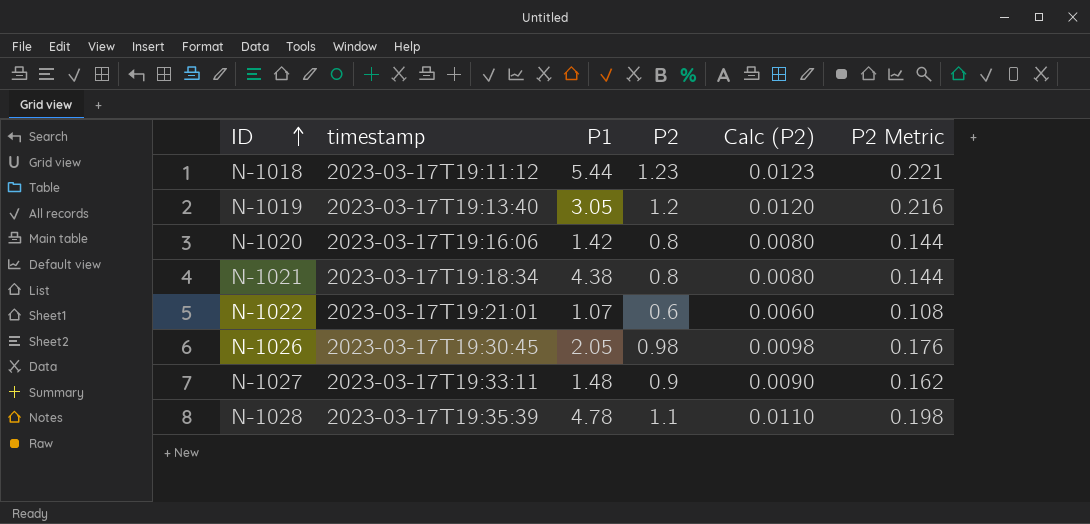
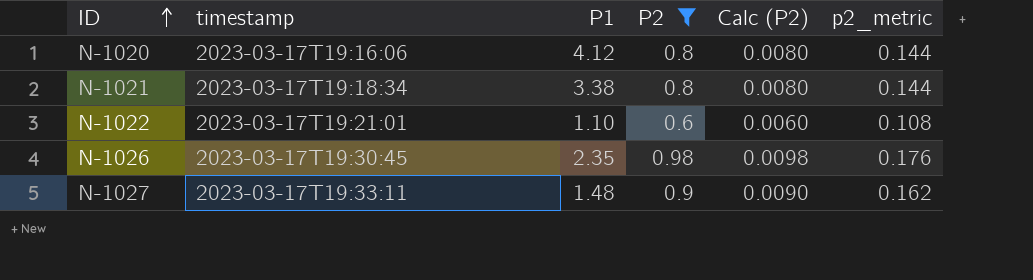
filter: none -> P2 <= 0.98
column name: P2 Metric -> p2_metric
N-1020 | P1: 1.42 -> 4.12
N-1021 | P1: 4.38 -> 3.38
N-1022 | P1: 1.07 -> 1.10
N-1026 | P1: 2.05 -> 2.35

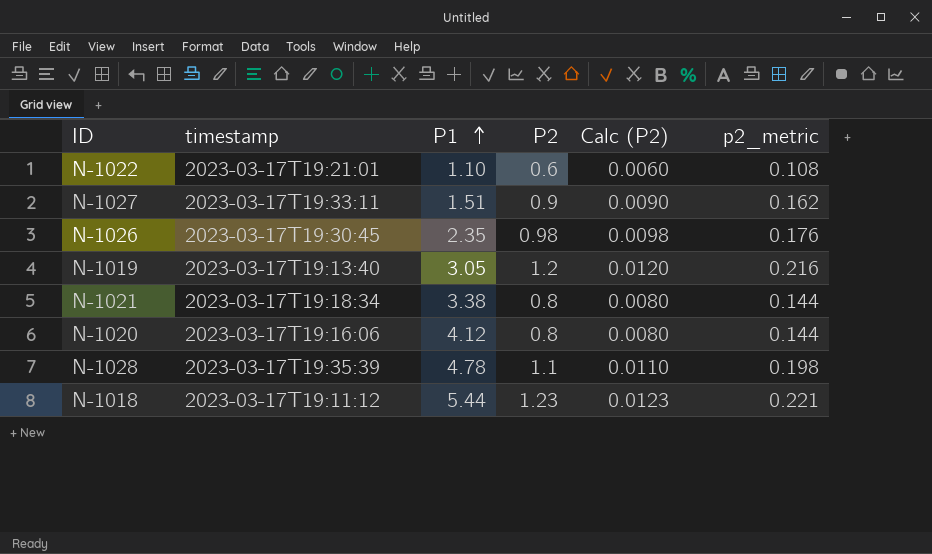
filter: P2 <= 0.98 -> none
row order: ID ascending -> P1 ascending
N-1027 | P1: 1.48 -> 1.51

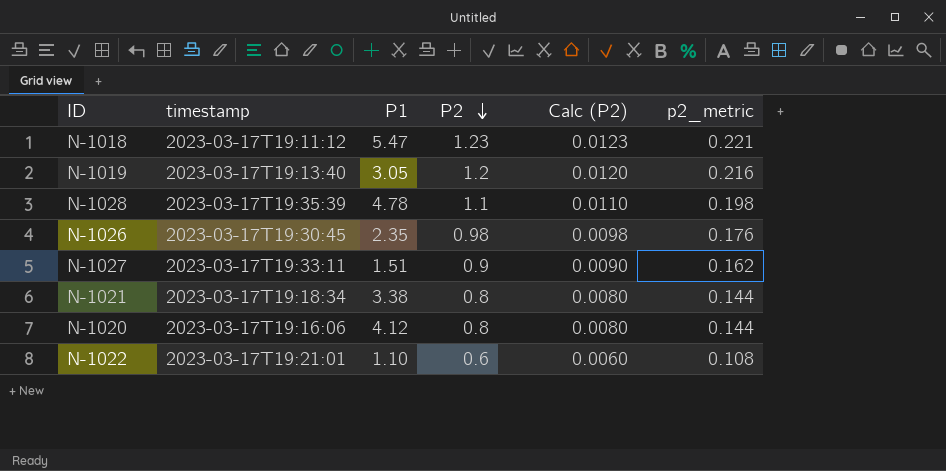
row order: P1 ascending -> P2 descending
N-1018 | P1: 5.44 -> 5.47

